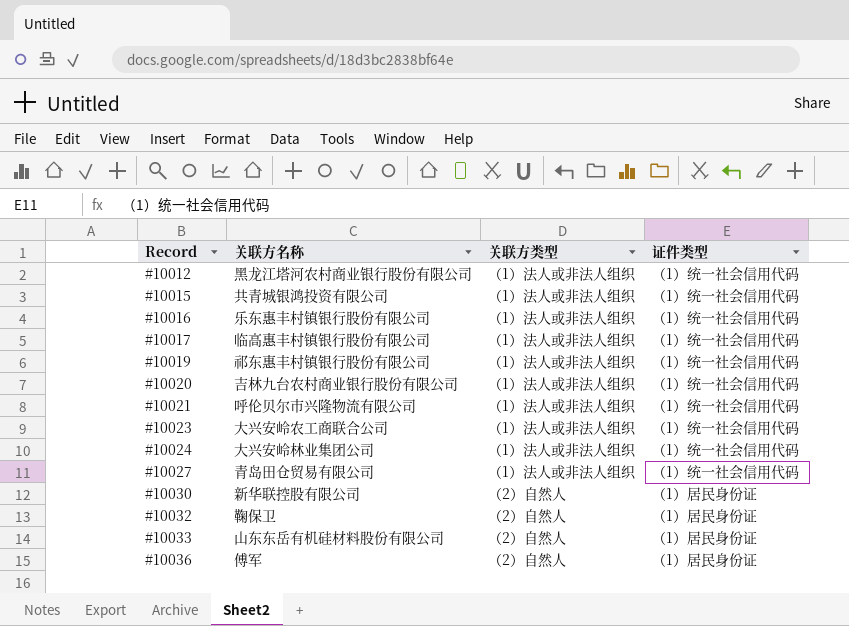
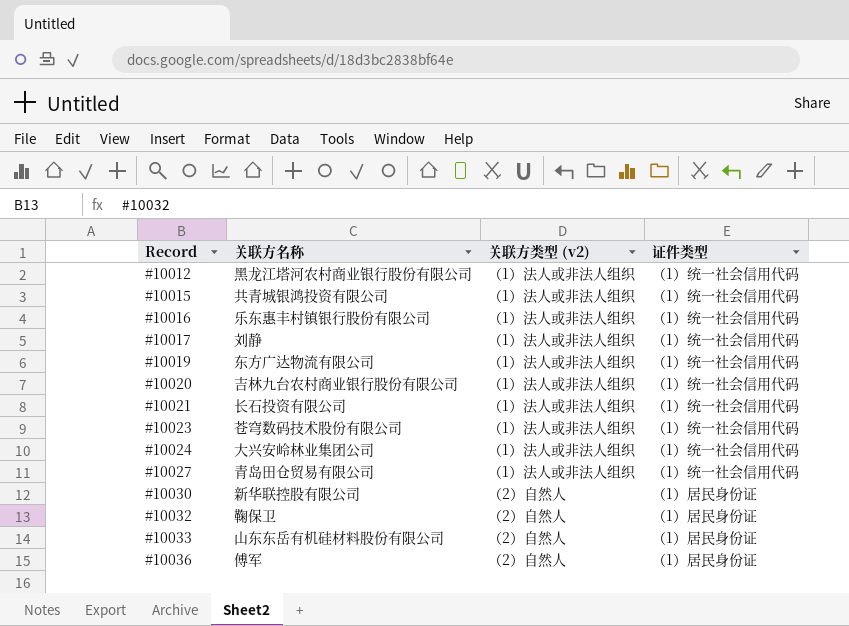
column name: 关联方类型 -> 关联方类型 (v2)
#10017 | 关联方名称: 临高惠丰村镇银行股份有限公司 -> 刘静
#10019 | 关联方名称: 祁东惠丰村镇银行股份有限公司 -> 东方广达物流有限公司
#10021 | 关联方名称: 呼伦贝尔市兴隆物流有限公司 -> 长石投资有限公司
#10023 | 关联方名称: 大兴安岭农工商联合公司 -> 苍穹数码技术股份有限公司

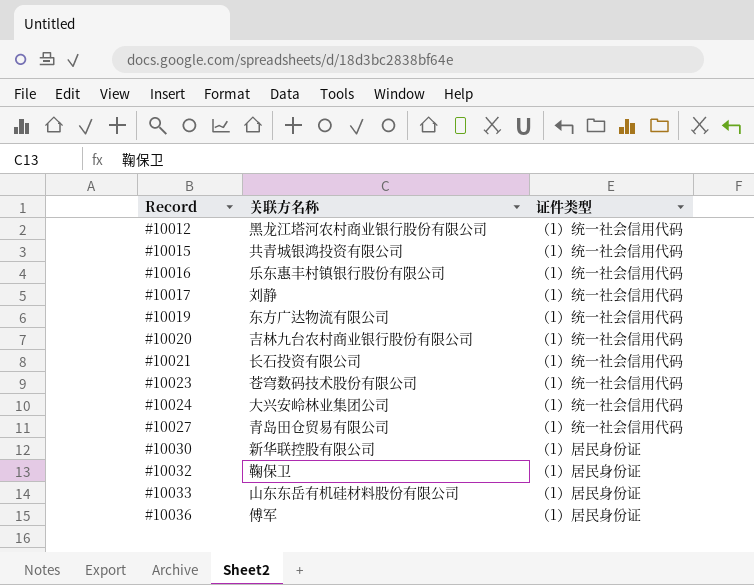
column 关联方类型 (v2) | position: 3 -> none

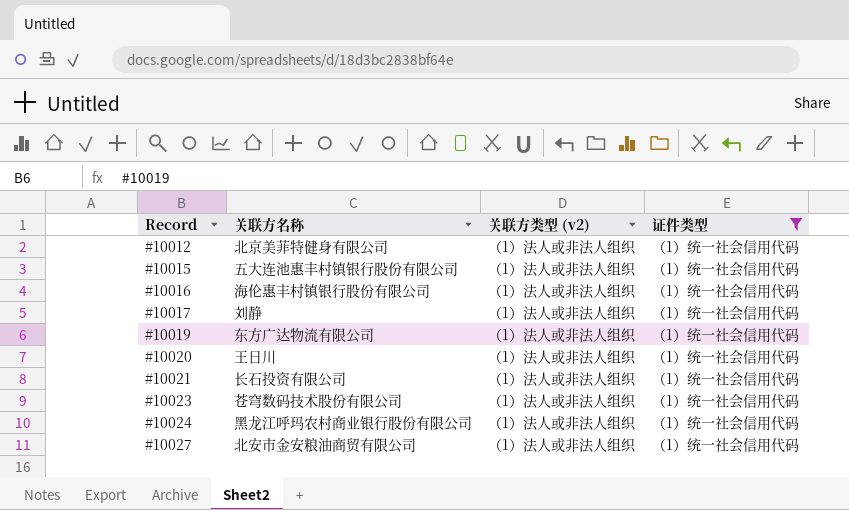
filter: none -> 证件类型 = （1）统一社会信用代码
column 关联方类型 (v2) | position: none -> 3
#10012 | 关联方名称: 黑龙江塔河农村商业银行股份有限公司 -> 北京美菲特健身有限公司
#10015 | 关联方名称: 共青城银鸿投资有限公司 -> 五大连池惠丰村镇银行股份有限公司
#10016 | 关联方名称: 乐东惠丰村镇银行股份有限公司 -> 海伦惠丰村镇银行股份有限公司
#10020 | 关联方名称: 吉林九台农村商业银行股份有限公司 -> 王日川
#10024 | 关联方名称: 大兴安岭林业集团公司 -> 黑龙江呼玛农村商业银行股份有限公司
#10027 | 关联方名称: 青岛田仓贸易有限公司 -> 北安市金安粮油商贸有限公司

